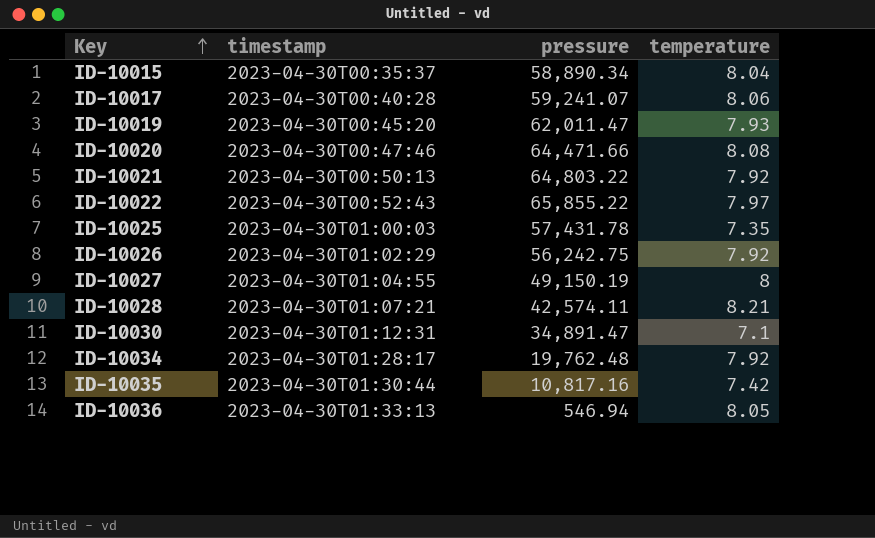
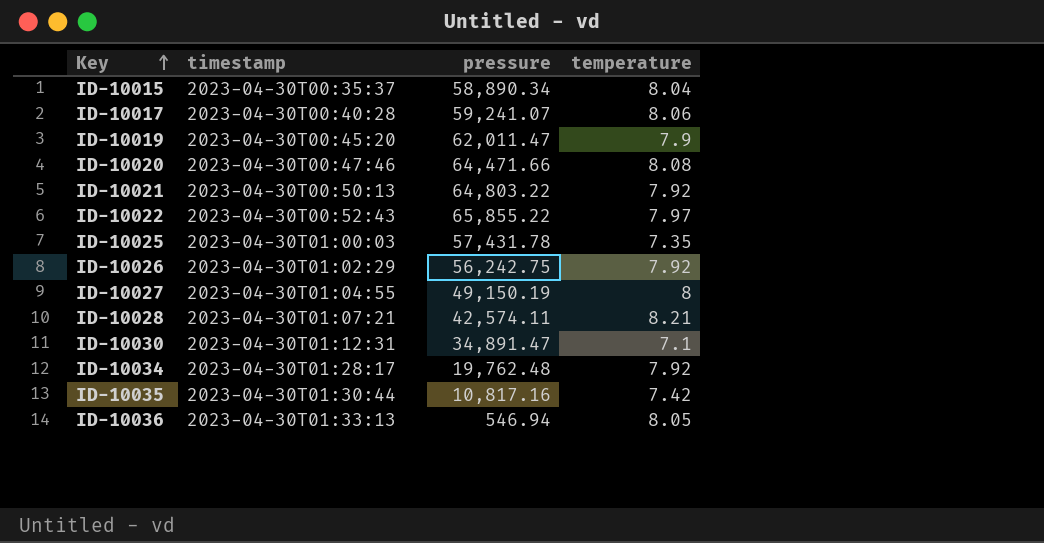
ID-10019 | temperature: 7.93 -> 7.9

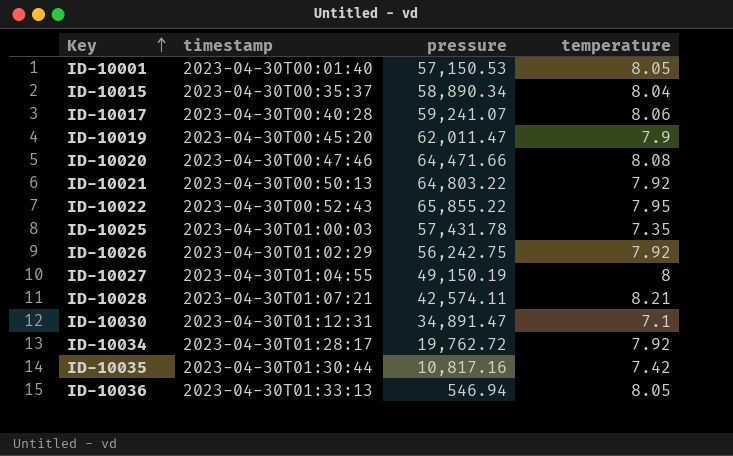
row ID-10001: none -> 2023-04-30T00:01:40 | 57,150.53 | 8.05
ID-10022 | temperature: 7.97 -> 7.95
ID-10034 | pressure: 19,762.48 -> 19,762.72

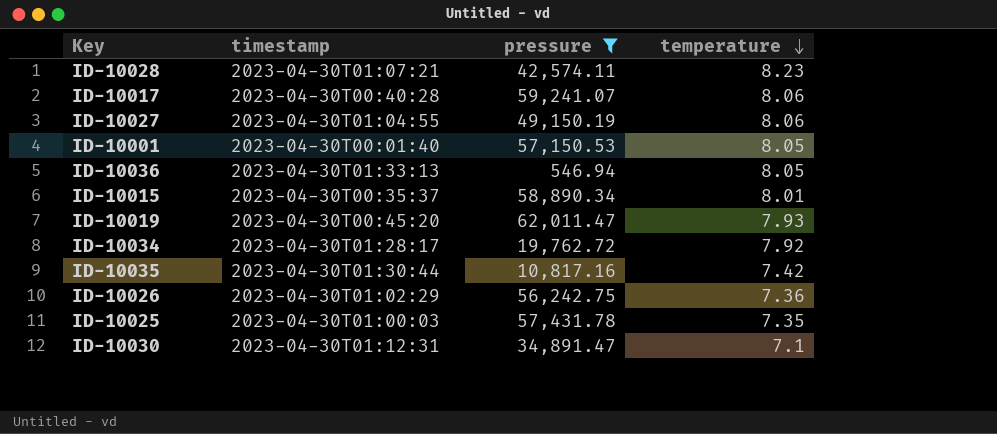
filter: none -> pressure <= 62,011.47
row order: Key ascending -> temperature descending
ID-10028 | temperature: 8.21 -> 8.23
ID-10027 | temperature: 8 -> 8.06
ID-10015 | temperature: 8.04 -> 8.01
ID-10019 | temperature: 7.9 -> 7.93
ID-10026 | temperature: 7.92 -> 7.36

